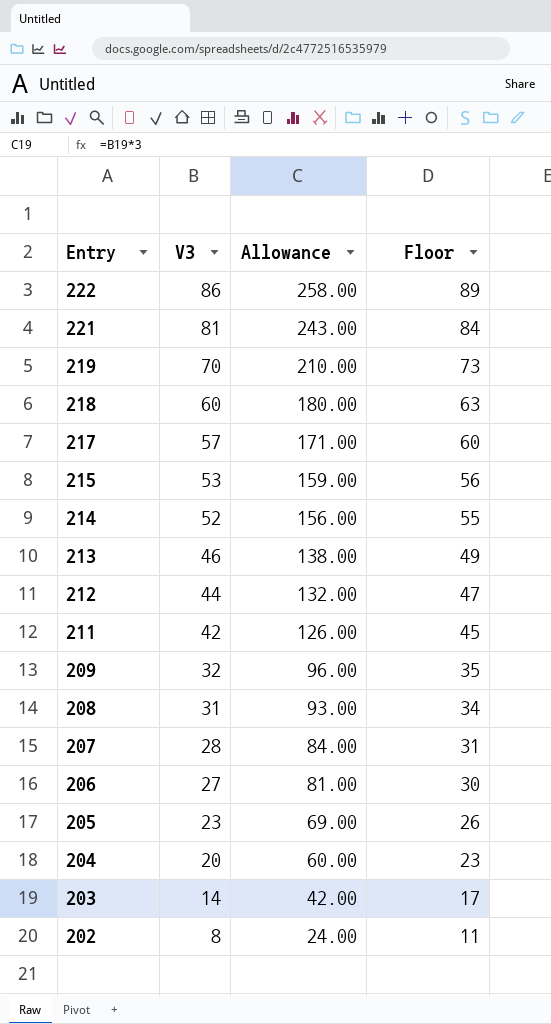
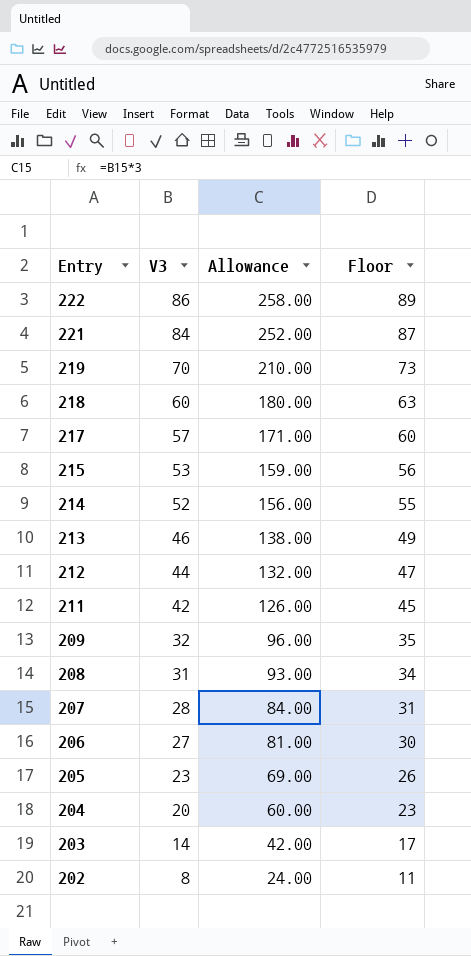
221 | V3: 81 -> 84
221 | Allowance: 243.00 -> 252.00
221 | Floor: 84 -> 87

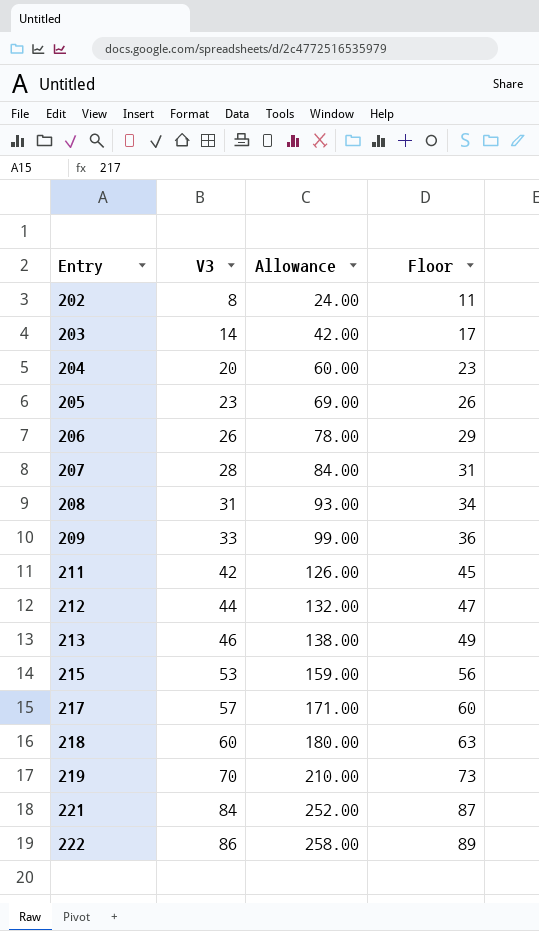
row order: Entry descending -> Entry ascending
row 214: 52 | 156.00 | 55 -> none
206 | V3: 27 -> 26
206 | Allowance: 81.00 -> 78.00
206 | Floor: 30 -> 29
209 | V3: 32 -> 33
209 | Allowance: 96.00 -> 99.00
209 | Floor: 35 -> 36

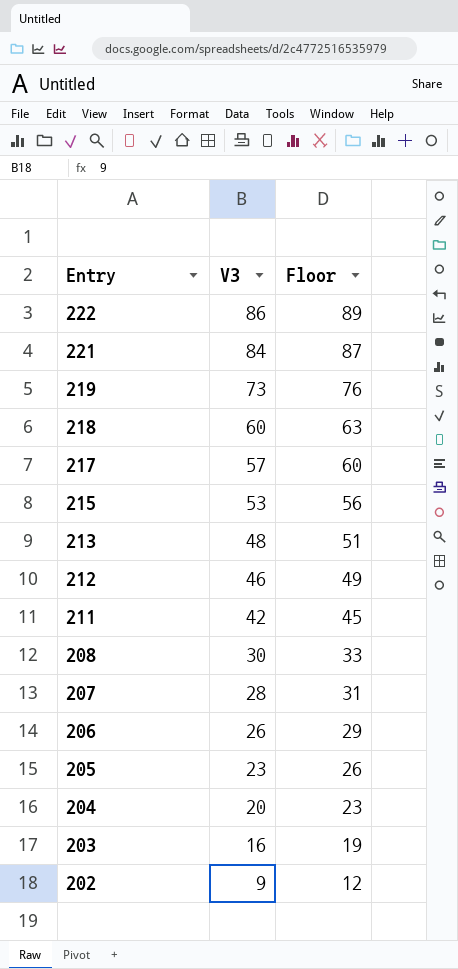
row order: Entry ascending -> Entry descending
column Allowance | formula: [V3] * 3 -> none
row 209: 33 | 99.00 | 36 -> none
219 | V3: 70 -> 73
219 | Floor: 73 -> 76
213 | V3: 46 -> 48
213 | Floor: 49 -> 51
212 | V3: 44 -> 46
212 | Floor: 47 -> 49
208 | V3: 31 -> 30
208 | Floor: 34 -> 33
203 | V3: 14 -> 16
203 | Floor: 17 -> 19
202 | V3: 8 -> 9
202 | Floor: 11 -> 12

